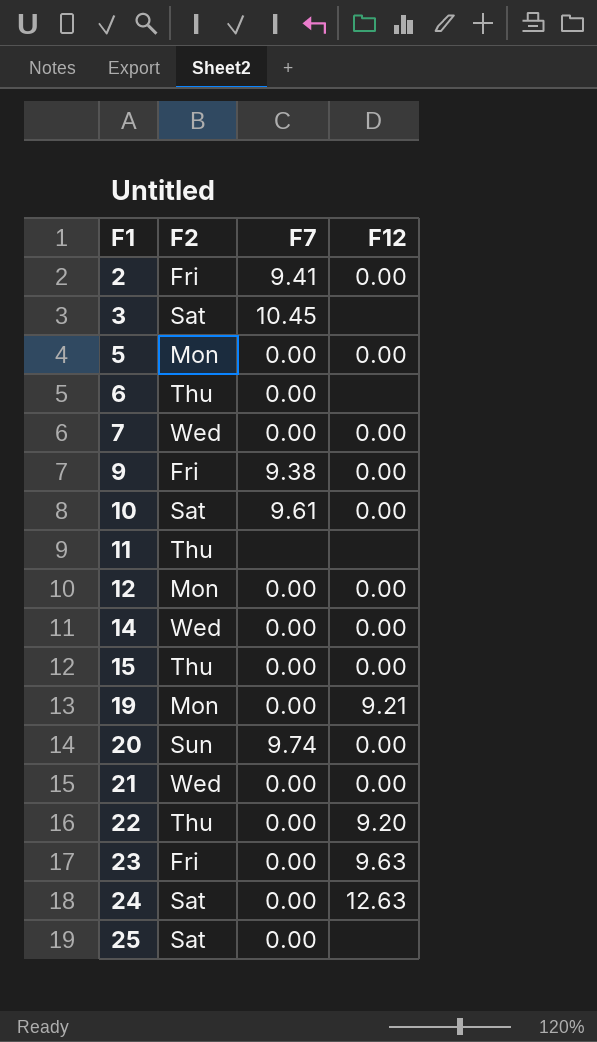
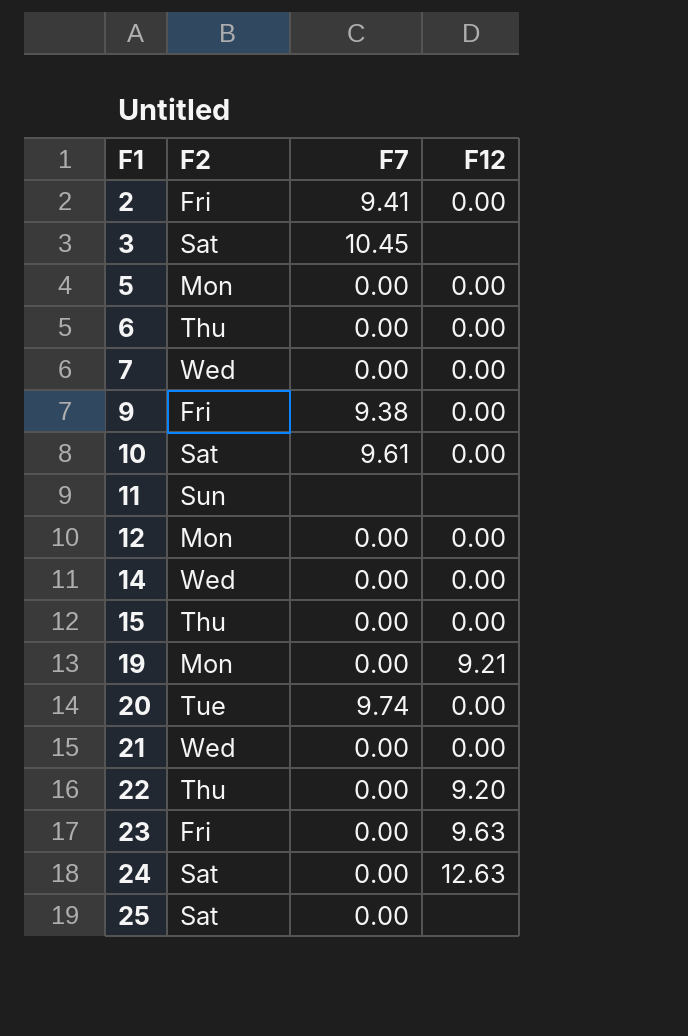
6 | F12: none -> 0.00
11 | F2: Thu -> Sun
20 | F2: Sun -> Tue

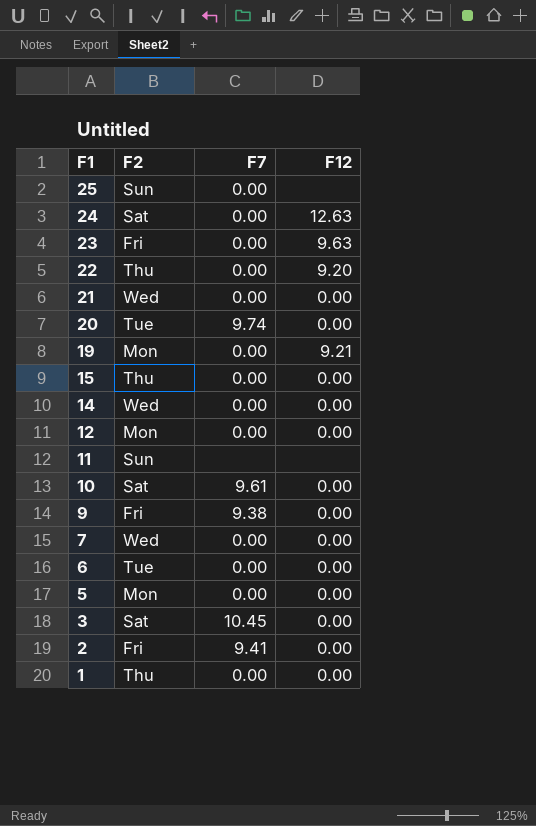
row order: F1 ascending -> F1 descending
25 | F2: Sat -> Sun
6 | F2: Thu -> Tue
3 | F12: none -> 0.00
row 1: none -> Thu | 0.00 | 0.00

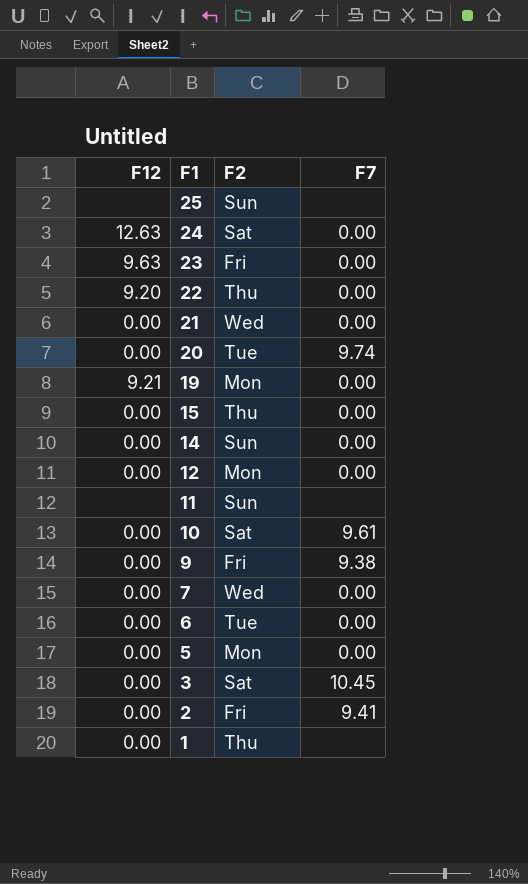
column F12 | position: 4 -> 1
25 | F7: 0.00 -> none
14 | F2: Wed -> Sun
1 | F7: 0.00 -> none

